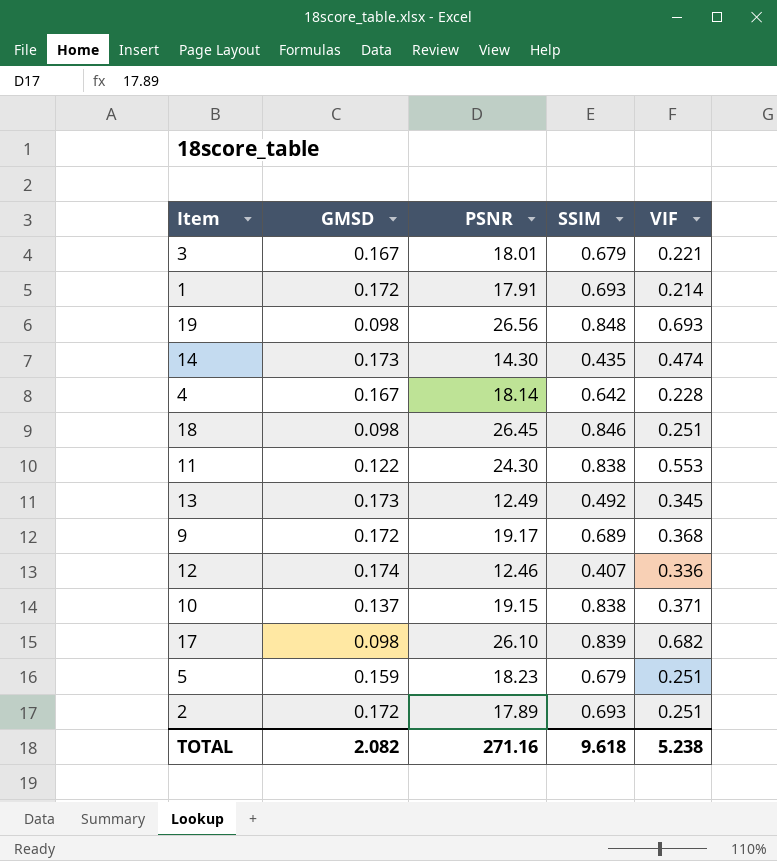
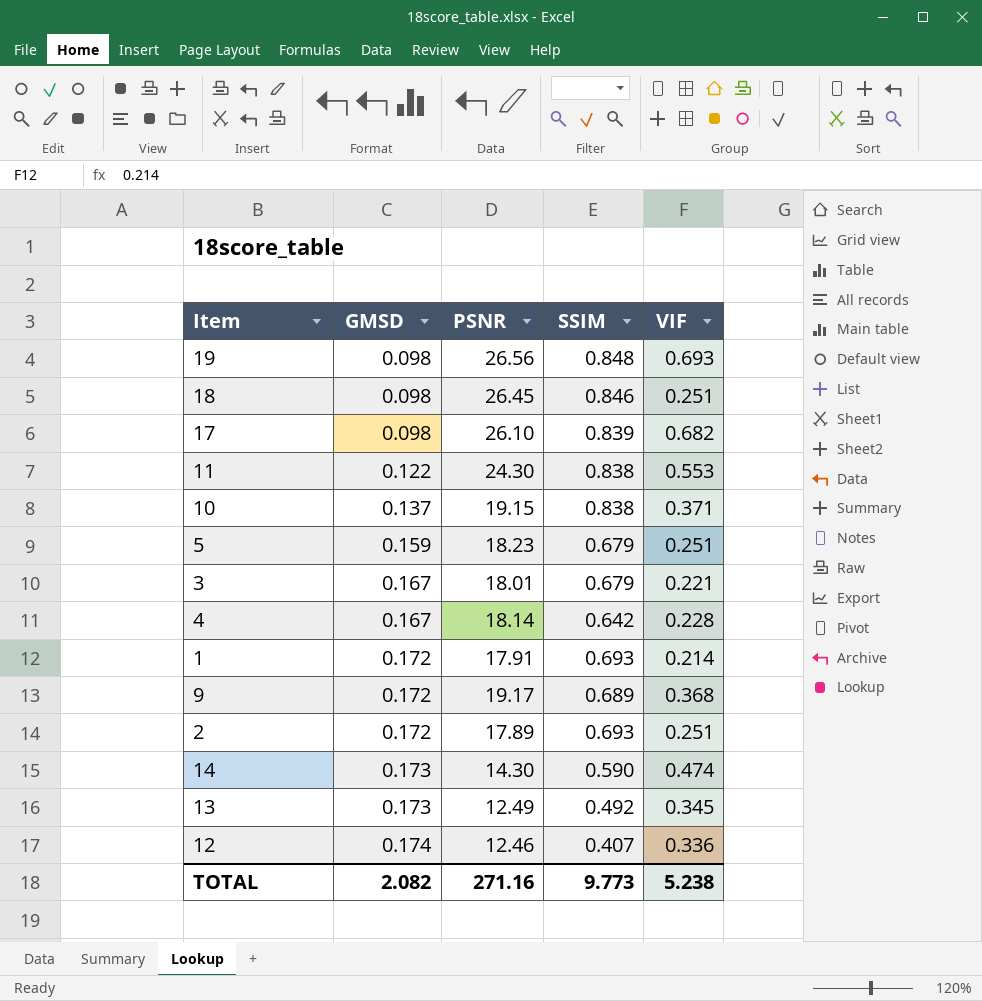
row order: none -> GMSD ascending
14 | SSIM: 0.435 -> 0.590
TOTAL | SSIM: 9.618 -> 9.773

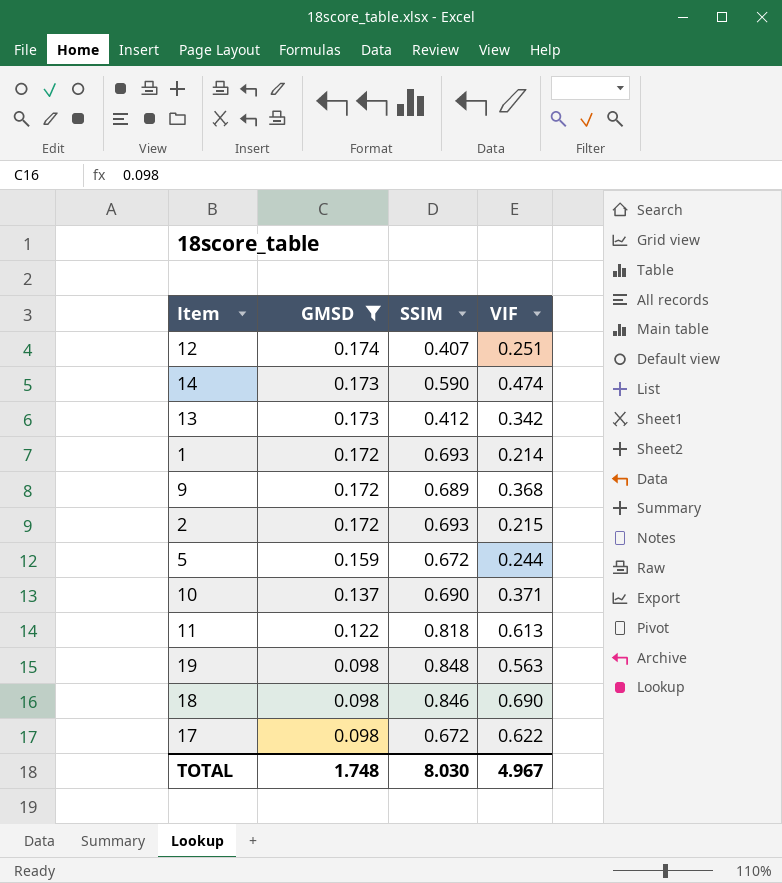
filter: none -> GMSD != 0.167
row order: GMSD ascending -> GMSD descending
column PSNR | position: 3 -> none
12 | VIF: 0.336 -> 0.251
13 | SSIM: 0.492 -> 0.412
13 | VIF: 0.345 -> 0.342
2 | VIF: 0.251 -> 0.215
5 | SSIM: 0.679 -> 0.672
5 | VIF: 0.251 -> 0.244
10 | SSIM: 0.838 -> 0.690
11 | SSIM: 0.838 -> 0.818
11 | VIF: 0.553 -> 0.613
19 | VIF: 0.693 -> 0.563
18 | VIF: 0.251 -> 0.690
17 | SSIM: 0.839 -> 0.672
17 | VIF: 0.682 -> 0.622
TOTAL | GMSD: 2.082 -> 1.748
TOTAL | SSIM: 9.773 -> 8.030
TOTAL | VIF: 5.238 -> 4.967

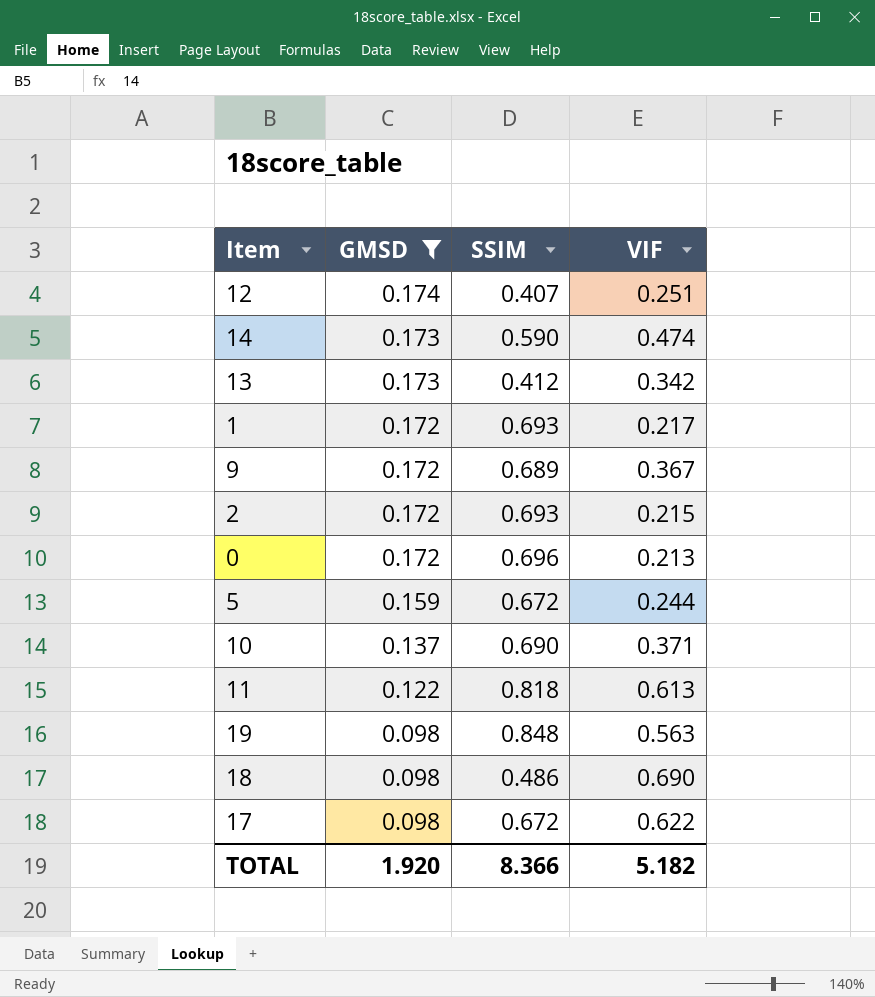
1 | VIF: 0.214 -> 0.217
9 | VIF: 0.368 -> 0.367
row 0: none -> 0.172 | 0.696 | 0.213
18 | SSIM: 0.846 -> 0.486
TOTAL | GMSD: 1.748 -> 1.920
TOTAL | SSIM: 8.030 -> 8.366
TOTAL | VIF: 4.967 -> 5.182

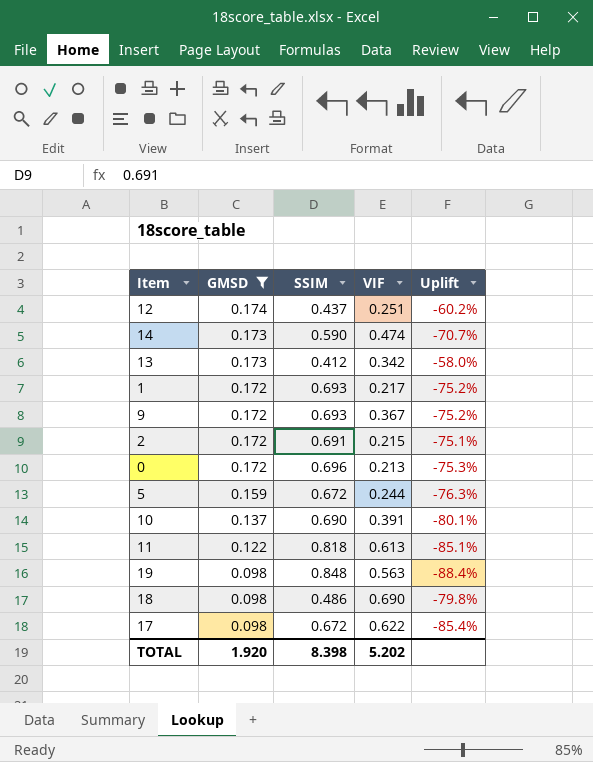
column Uplift | formula: none -> ([GMSD] - [SSIM]) / [SSIM]
12 | SSIM: 0.407 -> 0.437
9 | SSIM: 0.689 -> 0.693
2 | SSIM: 0.693 -> 0.691
10 | VIF: 0.371 -> 0.391
TOTAL | SSIM: 8.366 -> 8.398
TOTAL | VIF: 5.182 -> 5.202

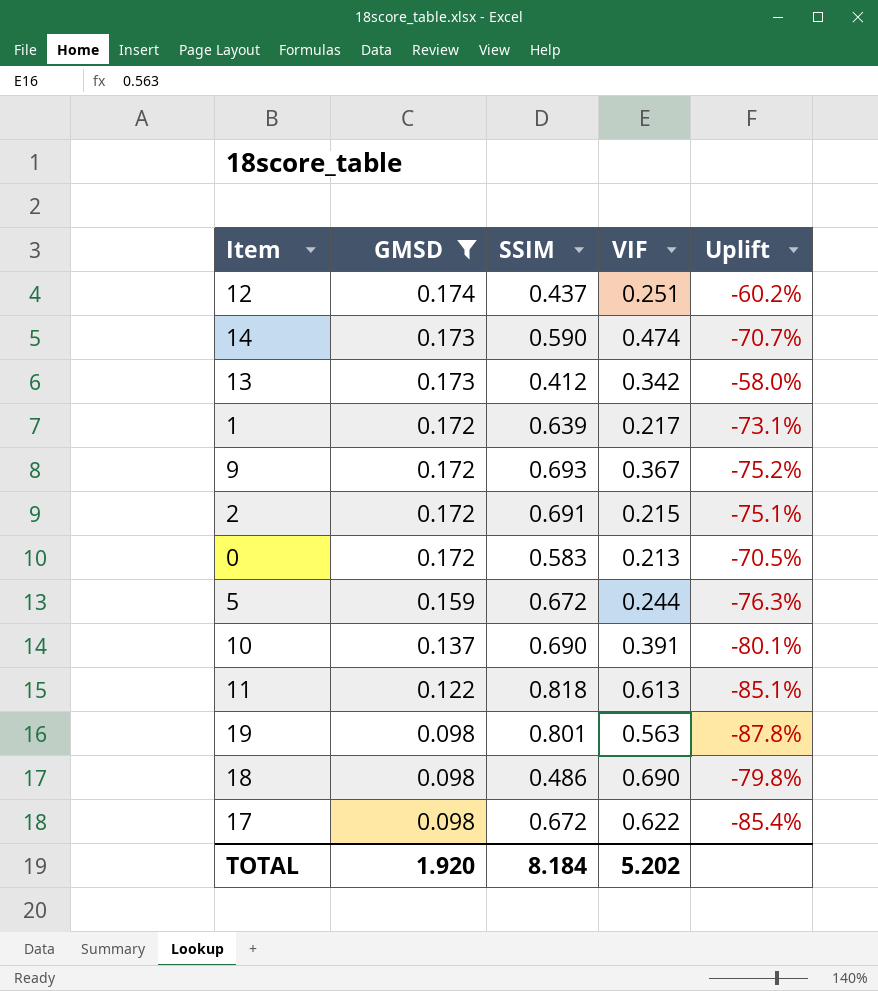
1 | SSIM: 0.693 -> 0.639
1 | Uplift: -75.2% -> -73.1%
0 | SSIM: 0.696 -> 0.583
0 | Uplift: -75.3% -> -70.5%
19 | SSIM: 0.848 -> 0.801
19 | Uplift: -88.4% -> -87.8%
TOTAL | SSIM: 8.398 -> 8.184

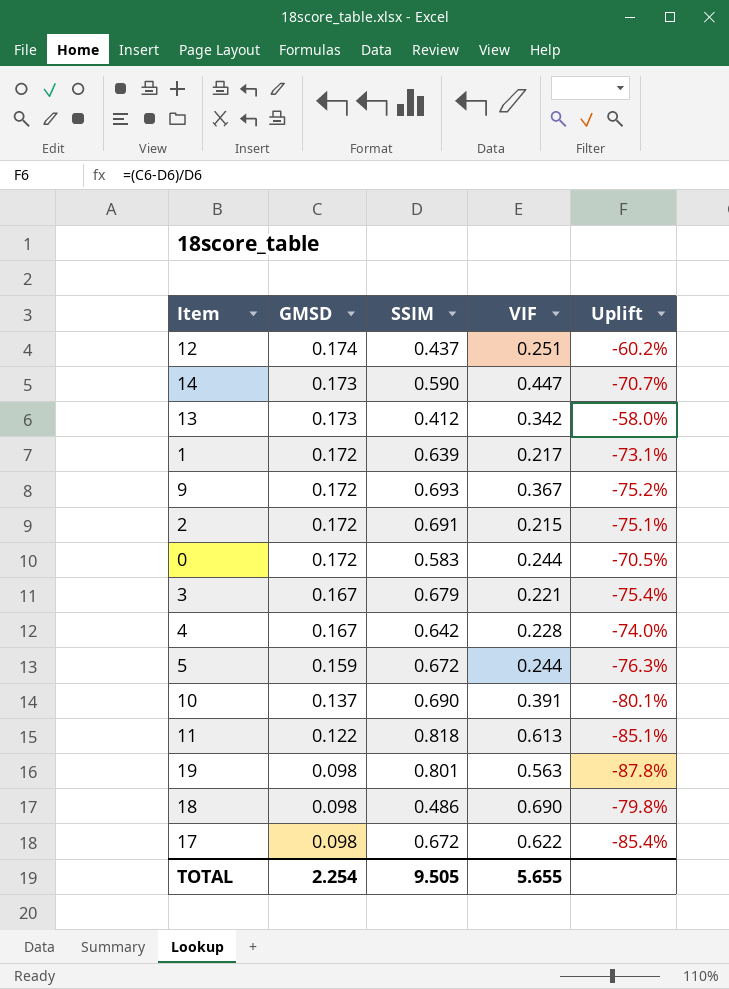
filter: GMSD != 0.167 -> none
14 | VIF: 0.474 -> 0.447
0 | VIF: 0.213 -> 0.244
TOTAL | GMSD: 1.920 -> 2.254
TOTAL | SSIM: 8.184 -> 9.505
TOTAL | VIF: 5.202 -> 5.655

